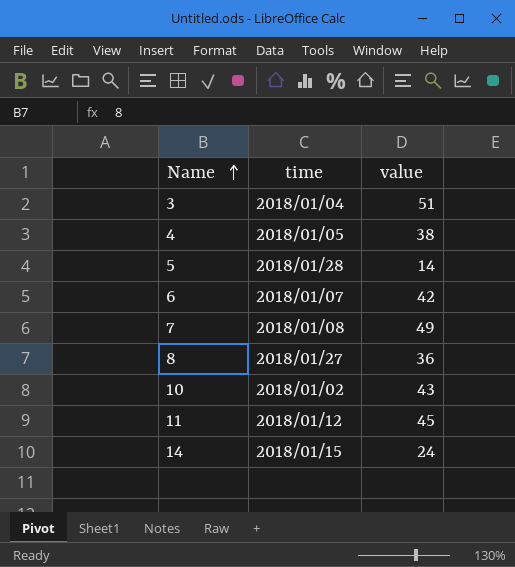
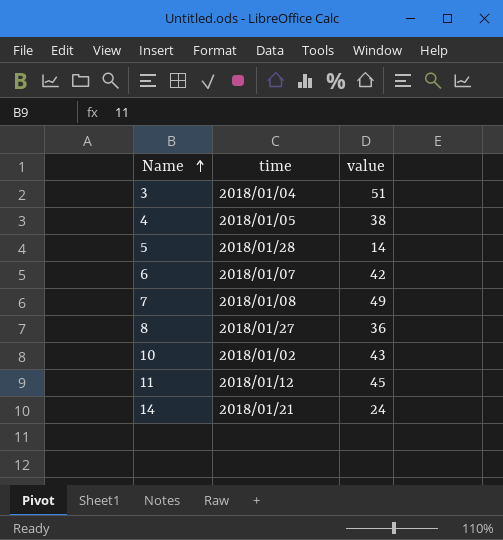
14 | time: 2018/01/15 -> 2018/01/21

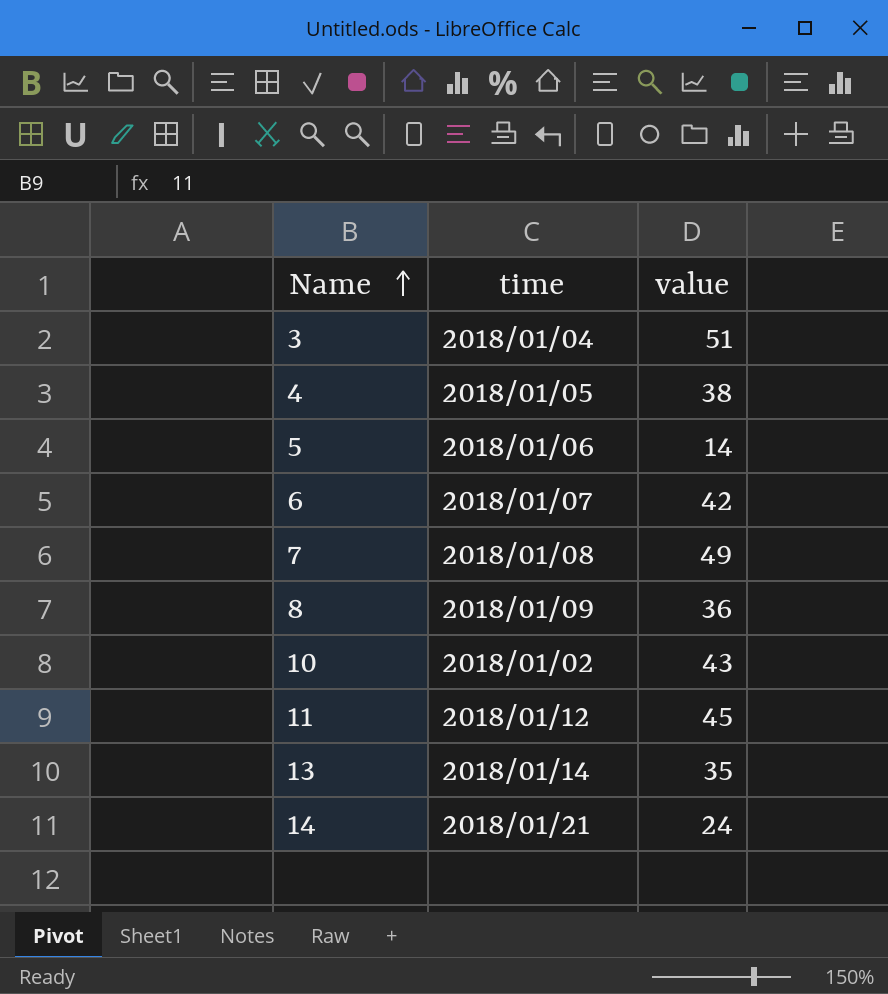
5 | time: 2018/01/28 -> 2018/01/06
8 | time: 2018/01/27 -> 2018/01/09
row 13: none -> 2018/01/14 | 35

